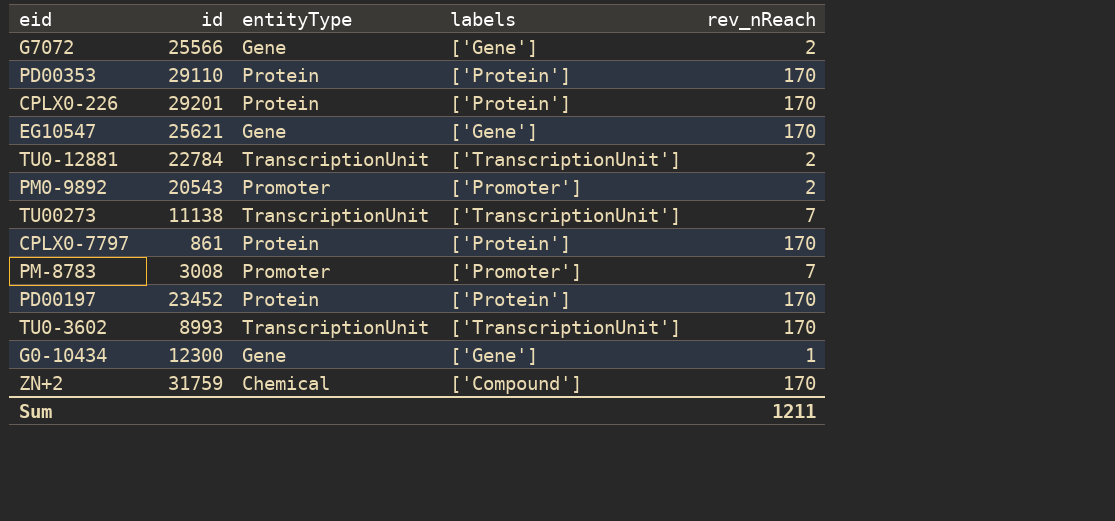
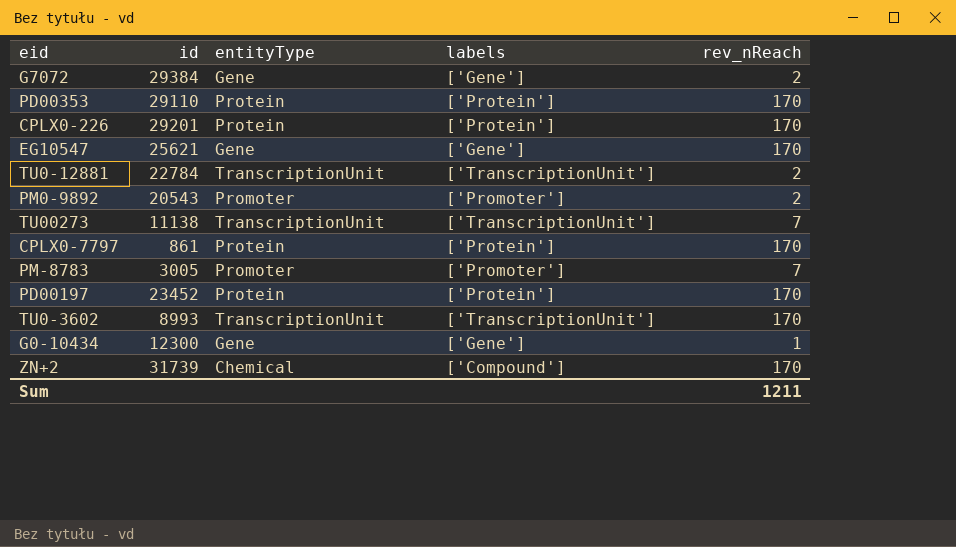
G7072 | id: 25566 -> 29384
PM-8783 | id: 3008 -> 3005
ZN+2 | id: 31759 -> 31739

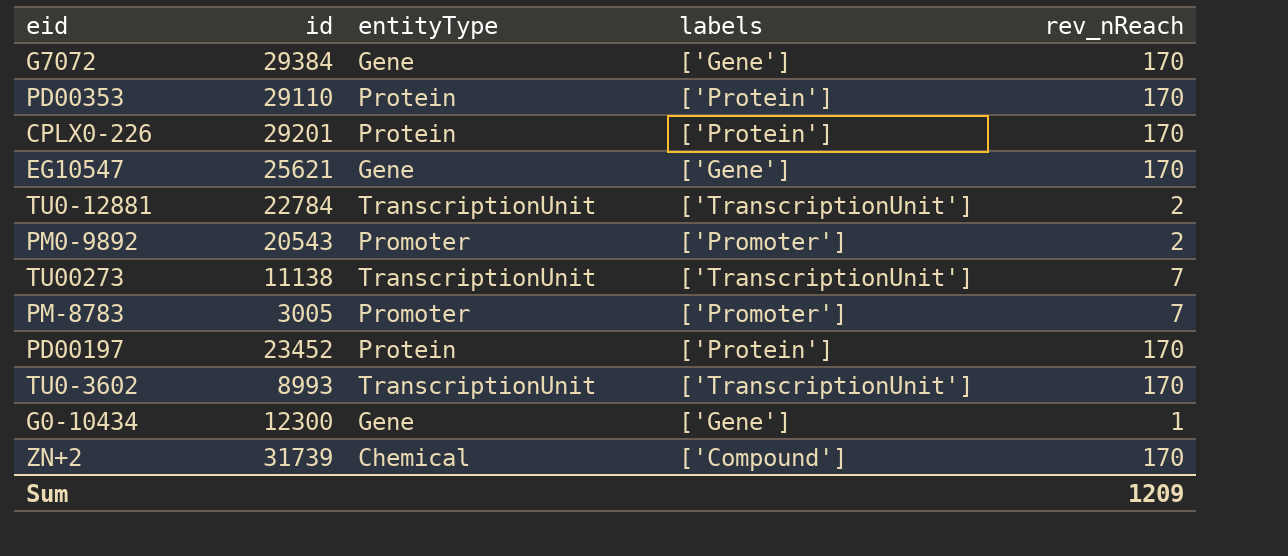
row CPLX0-7797: 861 | Protein | ['Protein'] | 170 -> none
G7072 | rev_nReach: 2 -> 170
Sum | rev_nReach: 1211 -> 1209

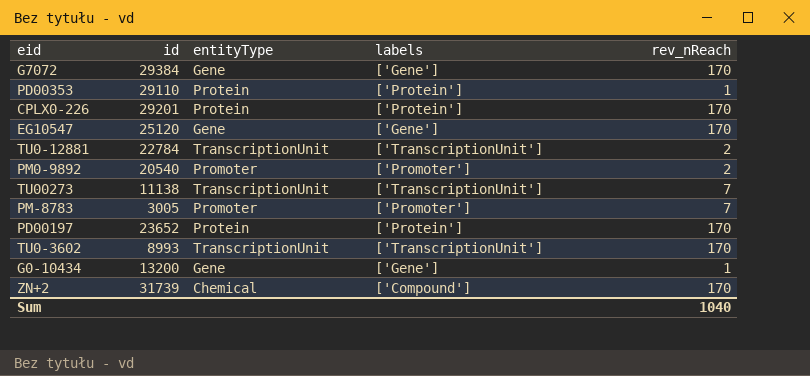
PD00353 | rev_nReach: 170 -> 1
EG10547 | id: 25621 -> 25120
PM0-9892 | id: 20543 -> 20540
PD00197 | id: 23452 -> 23652
G0-10434 | id: 12300 -> 13200
Sum | rev_nReach: 1209 -> 1040

